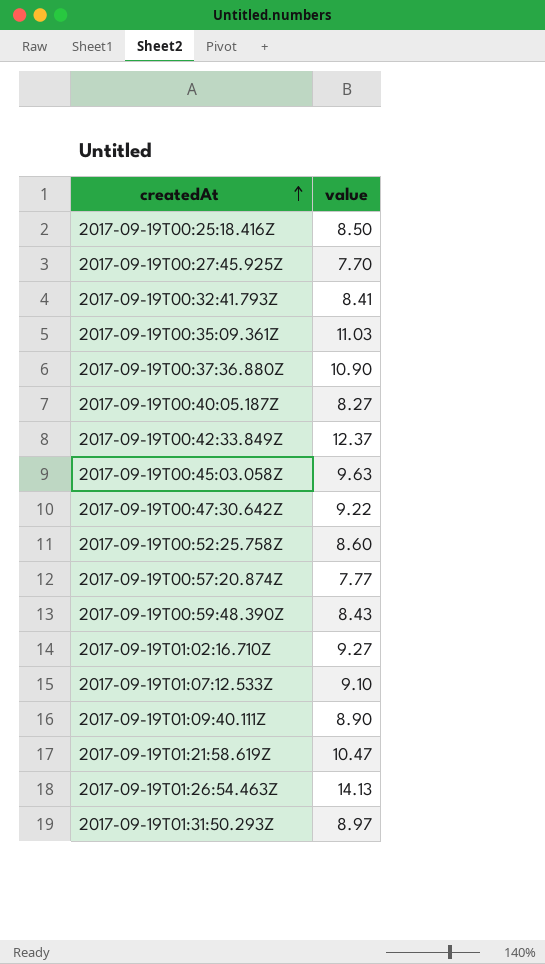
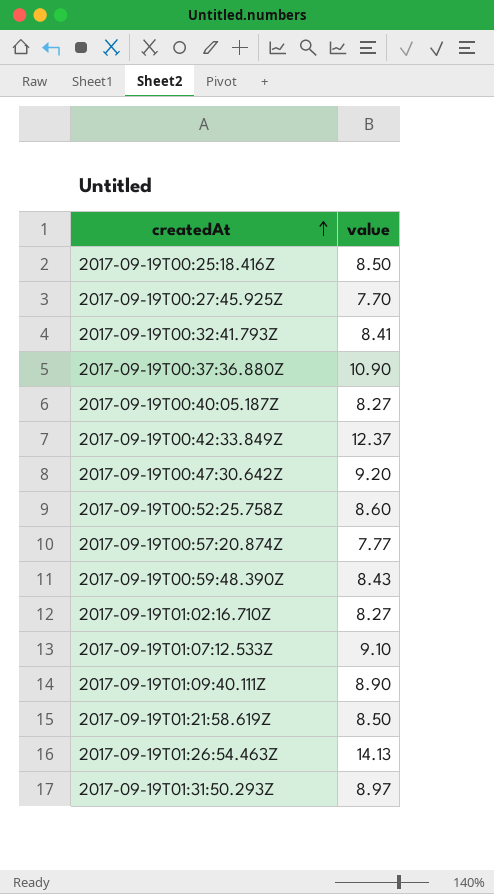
row 2017-09-19T00:35:09.361Z: 11.03 -> none
row 2017-09-19T00:45:03.058Z: 9.63 -> none
2017-09-19T00:47:30.642Z | value: 9.22 -> 9.20
2017-09-19T01:02:16.710Z | value: 9.27 -> 8.27
2017-09-19T01:21:58.619Z | value: 10.47 -> 8.50

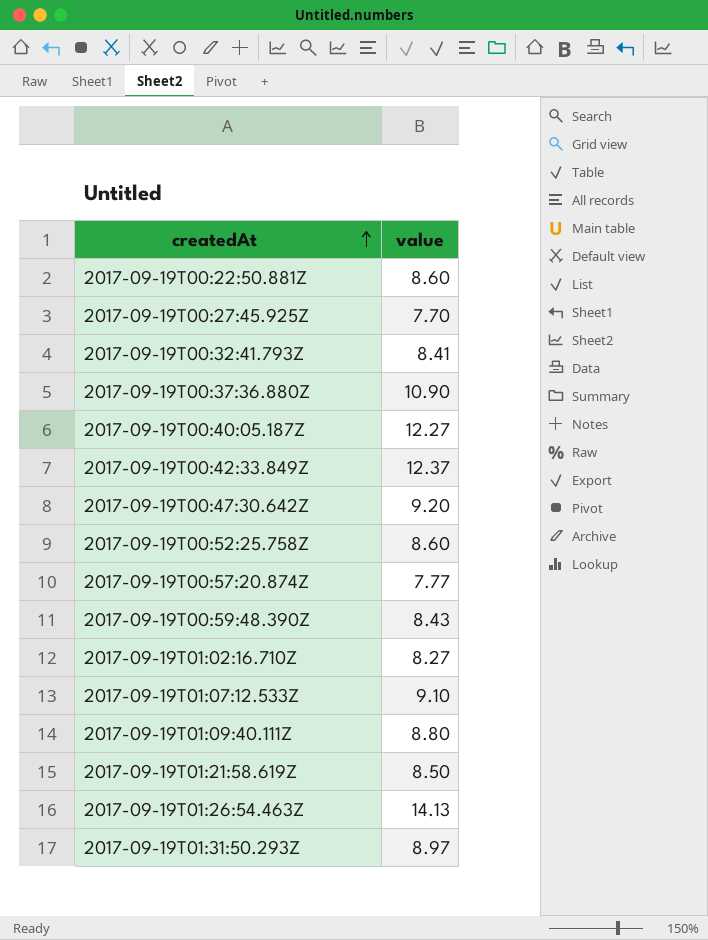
row 2017-09-19T00:25:18.416Z: 8.50 -> none
row 2017-09-19T00:22:50.881Z: none -> 8.60
2017-09-19T00:40:05.187Z | value: 8.27 -> 12.27
2017-09-19T01:09:40.111Z | value: 8.90 -> 8.80

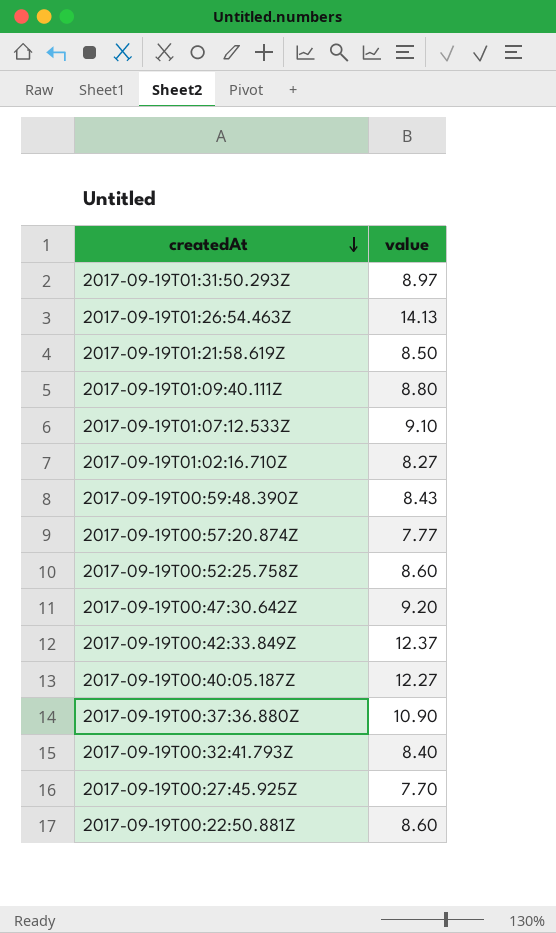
row order: createdAt ascending -> createdAt descending
2017-09-19T00:32:41.793Z | value: 8.41 -> 8.40

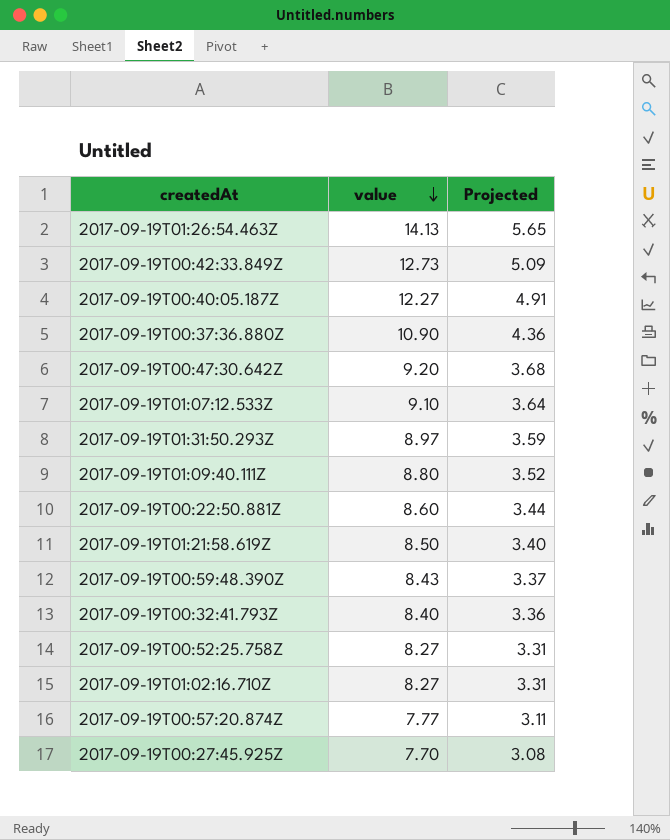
row order: createdAt descending -> value descending
column Projected | formula: none -> [value] * 0.4
2017-09-19T00:42:33.849Z | value: 12.37 -> 12.73
2017-09-19T00:52:25.758Z | value: 8.60 -> 8.27

